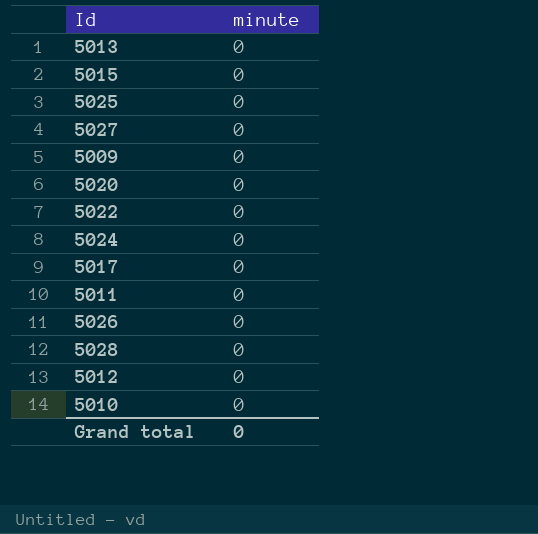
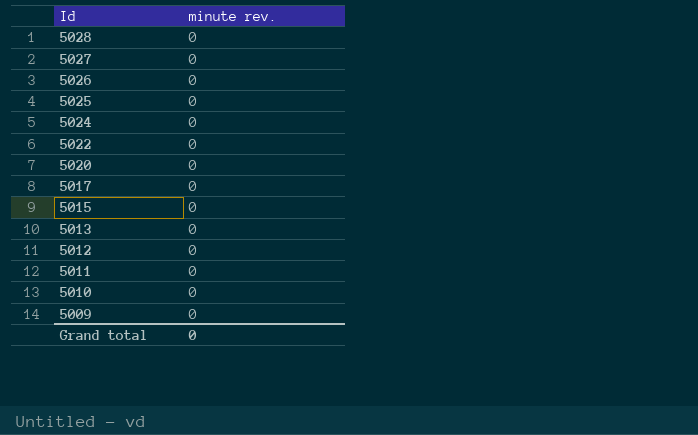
row order: none -> Id descending
column name: minute -> minute rev.

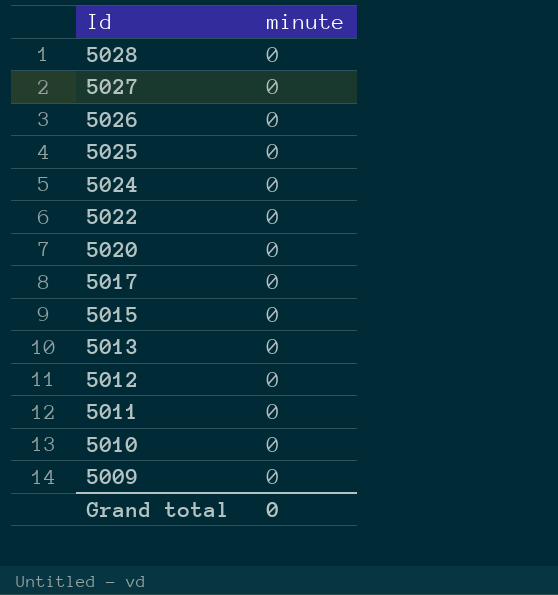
column name: minute rev. -> minute

